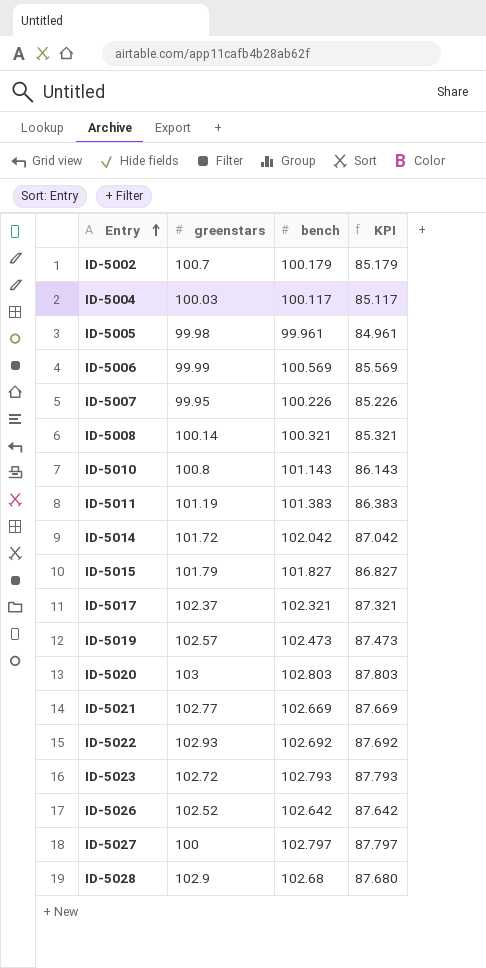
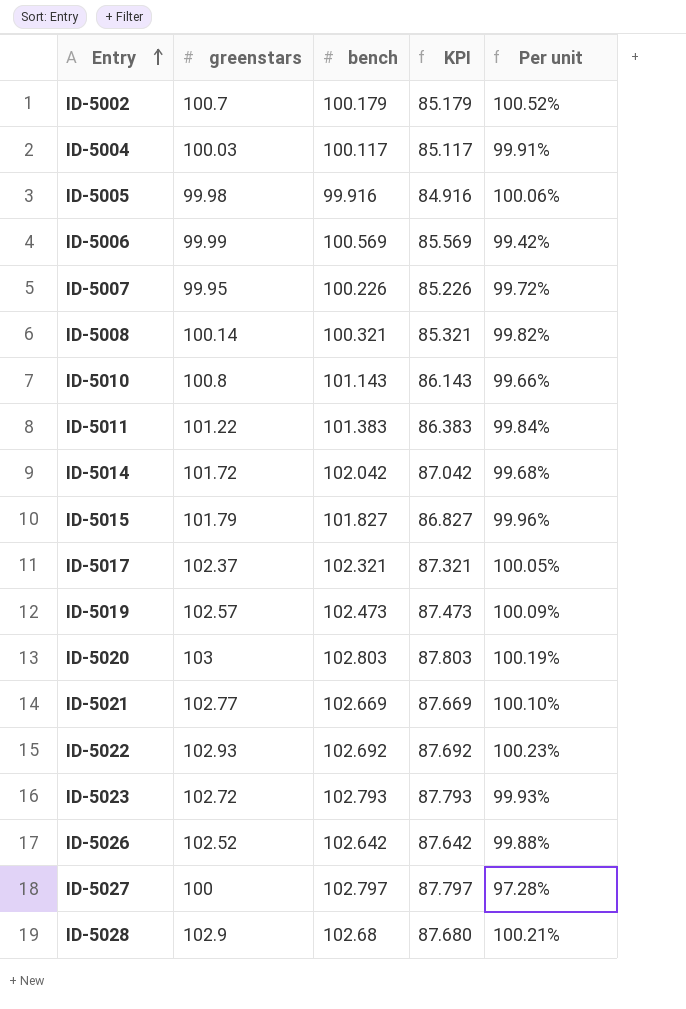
column Per unit | formula: none -> [greenstars] / [bench]
ID-5005 | bench: 99.961 -> 99.916
ID-5005 | KPI: 84.961 -> 84.916
ID-5011 | greenstars: 101.19 -> 101.22

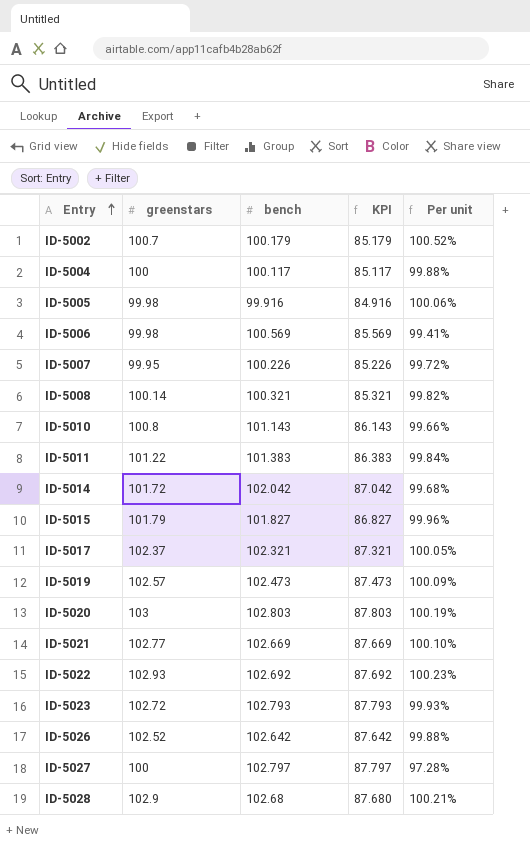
ID-5004 | greenstars: 100.03 -> 100
ID-5004 | Per unit: 99.91% -> 99.88%
ID-5006 | greenstars: 99.99 -> 99.98
ID-5006 | Per unit: 99.42% -> 99.41%

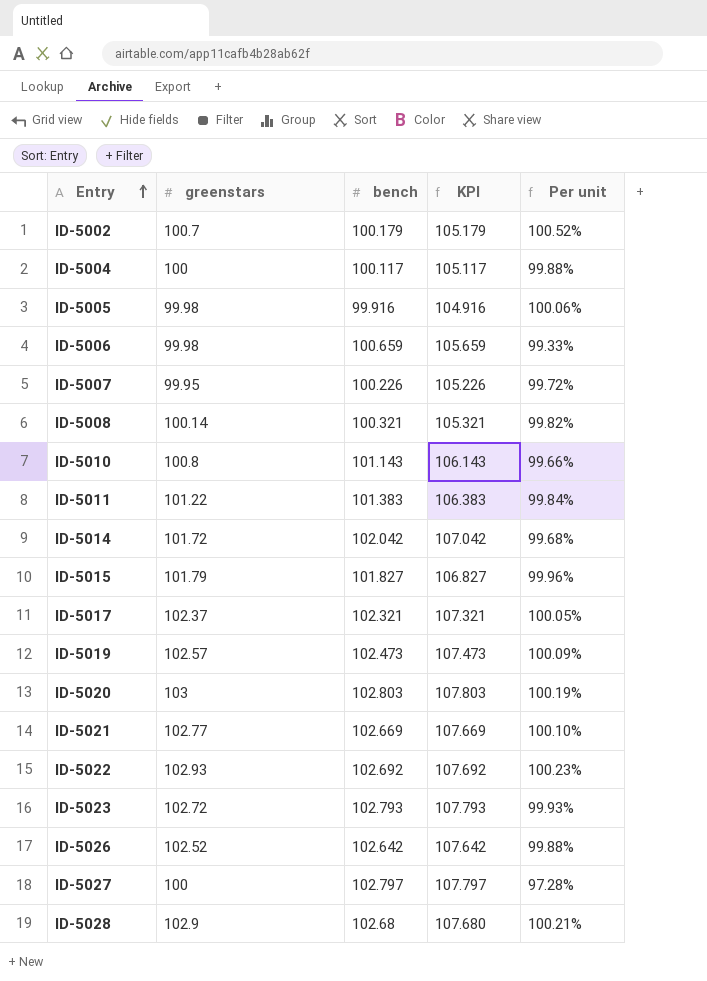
column KPI | formula: [bench] - 15 -> [bench] + 5
ID-5006 | bench: 100.569 -> 100.659
ID-5006 | Per unit: 99.41% -> 99.33%

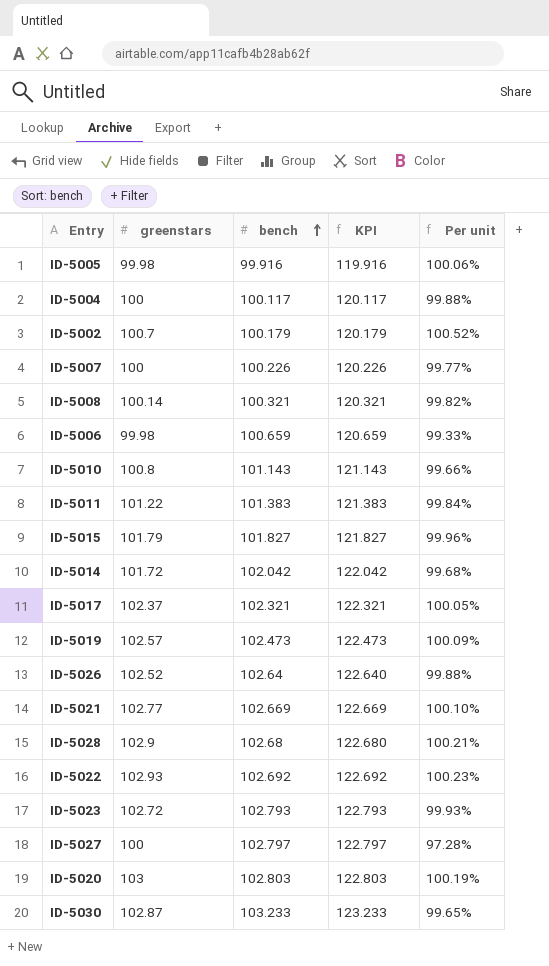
row order: Entry ascending -> bench ascending
column KPI | formula: [bench] + 5 -> [bench] + 20
ID-5007 | greenstars: 99.95 -> 100
ID-5007 | Per unit: 99.72% -> 99.77%
ID-5026 | bench: 102.642 -> 102.64
row ID-5030: none -> 102.87 | 103.233 | 123.233 | 99.65%

